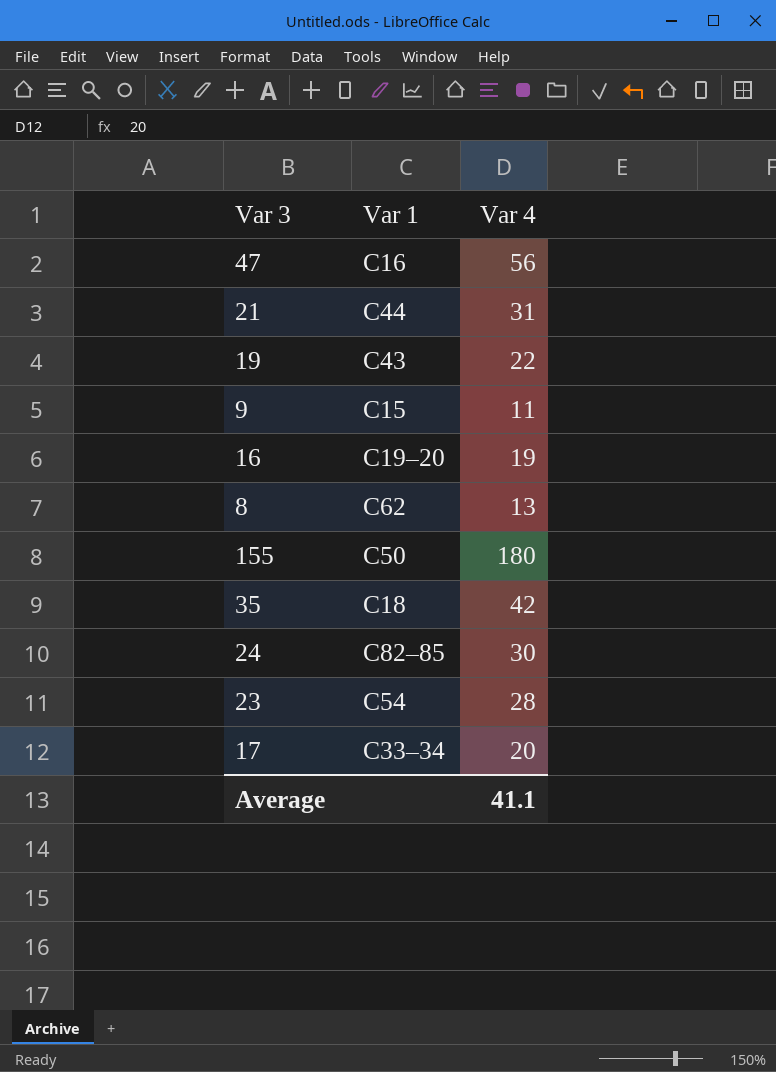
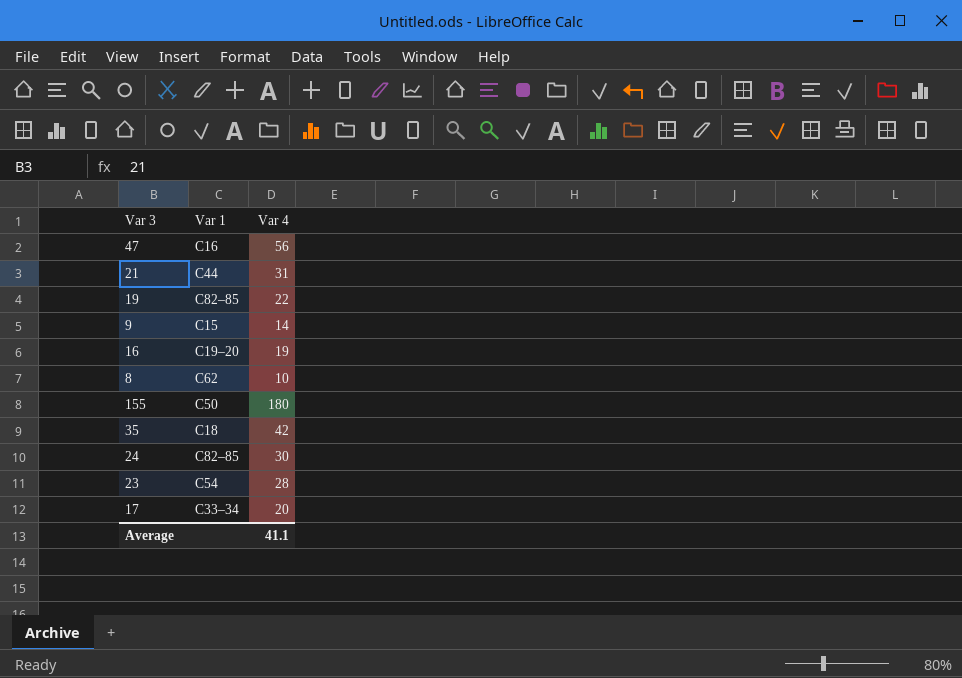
19 | Var 1: C43 -> C82–85
9 | Var 4: 11 -> 14
8 | Var 4: 13 -> 10

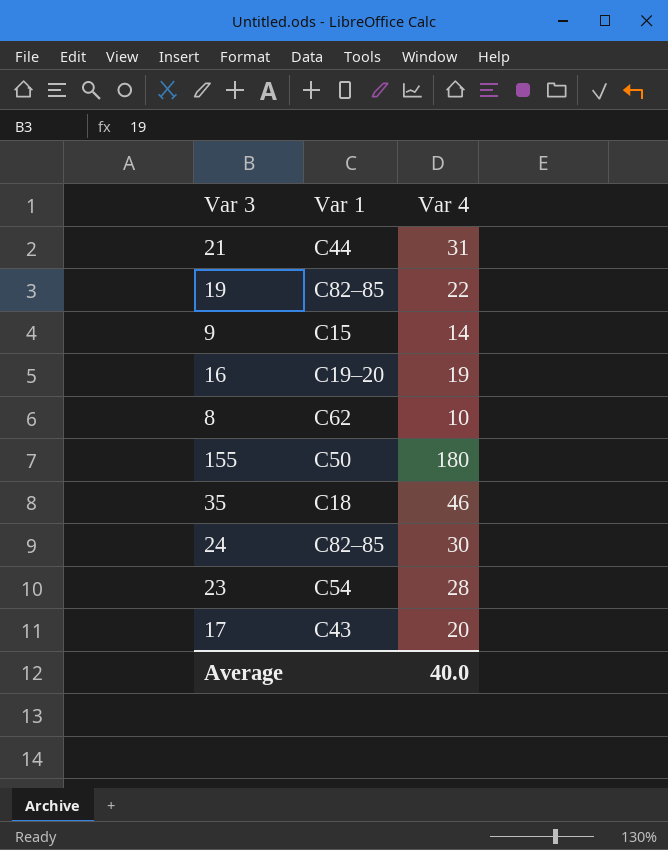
row 47: C16 | 56 -> none
35 | Var 4: 42 -> 46
17 | Var 1: C33–34 -> C43
Average | Var 4: 41.1 -> 40.0

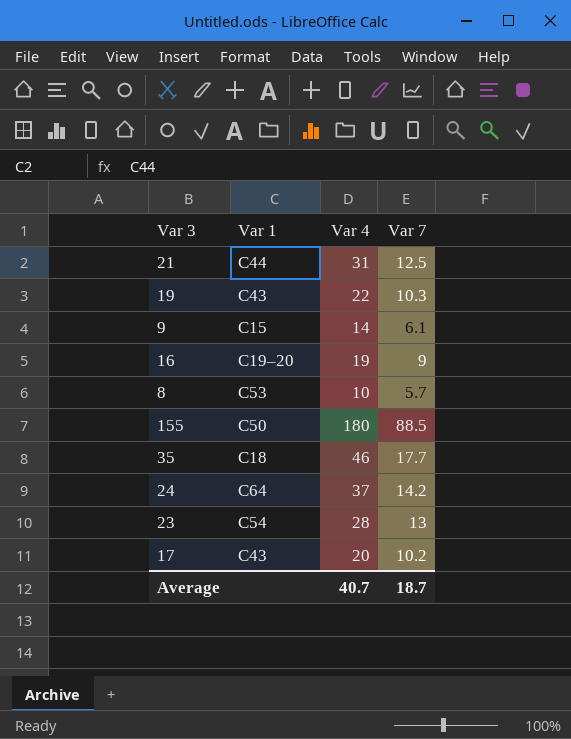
column Var 7 | position: none -> 4
19 | Var 1: C82–85 -> C43
8 | Var 1: C62 -> C53
24 | Var 1: C82–85 -> C64
24 | Var 4: 30 -> 37
Average | Var 4: 40.0 -> 40.7

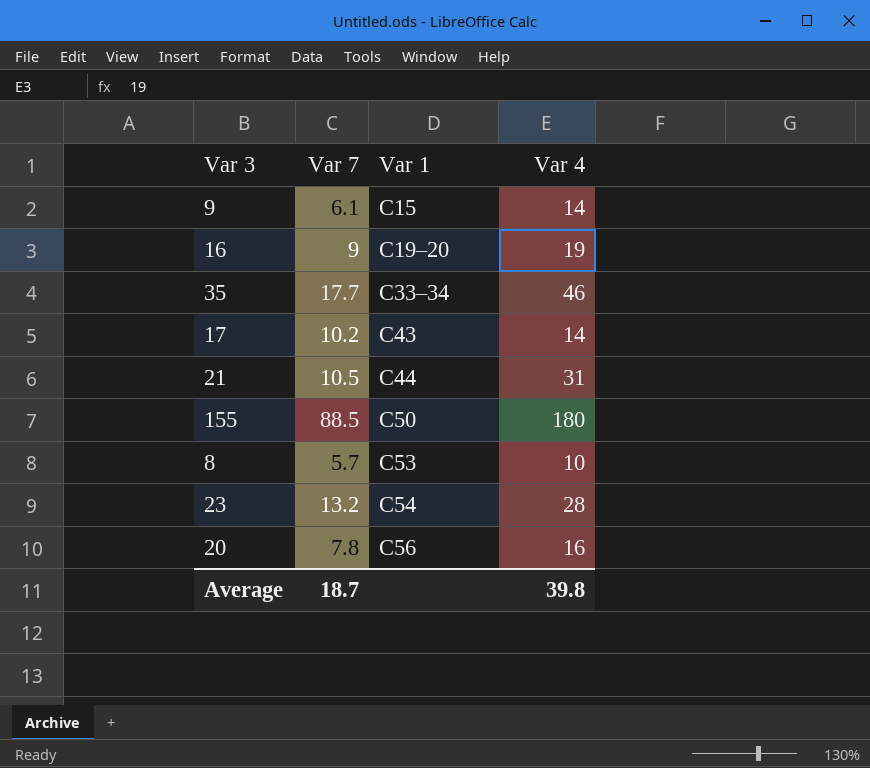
row order: none -> Var 1 ascending
column Var 7 | position: 4 -> 2
row 19: C43 | 22 | 10.3 -> none
row 24: C64 | 37 | 14.2 -> none
35 | Var 1: C18 -> C33–34
17 | Var 4: 20 -> 14
21 | Var 7: 12.5 -> 10.5
23 | Var 7: 13 -> 13.2
row 20: none -> 7.8 | C56 | 16
Average | Var 4: 40.7 -> 39.8

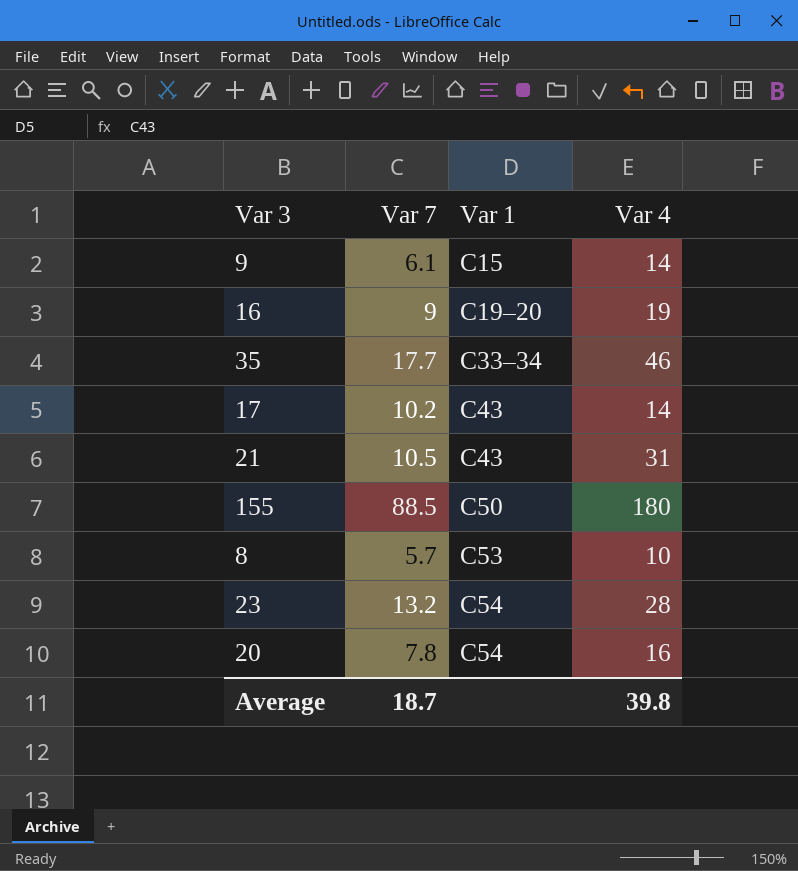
21 | Var 1: C44 -> C43
20 | Var 1: C56 -> C54

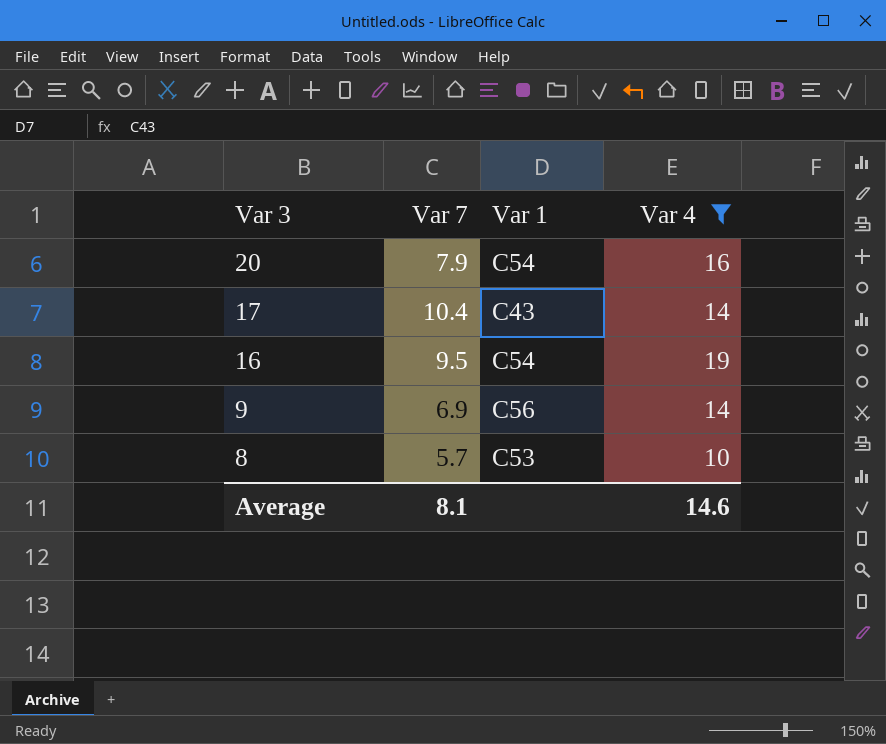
filter: none -> Var 4 <= 19
row order: Var 1 ascending -> Var 3 descending
20 | Var 7: 7.8 -> 7.9
17 | Var 7: 10.2 -> 10.4
16 | Var 7: 9 -> 9.5
16 | Var 1: C19–20 -> C54
9 | Var 7: 6.1 -> 6.9
9 | Var 1: C15 -> C56
Average | Var 7: 18.7 -> 8.1
Average | Var 4: 39.8 -> 14.6

